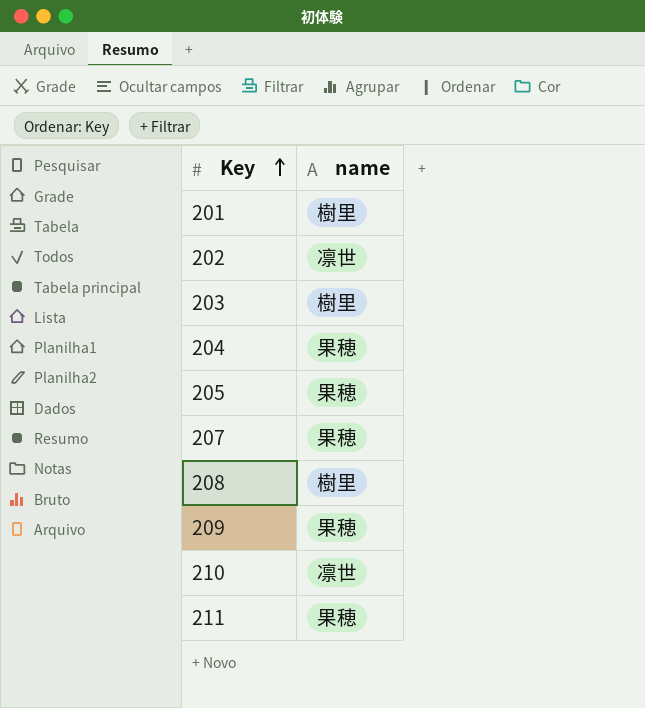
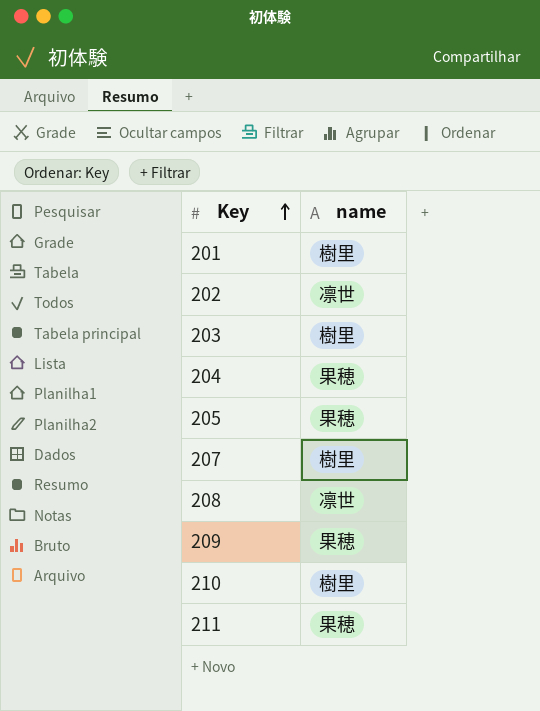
207 | name: 果穂 -> 樹里
208 | name: 樹里 -> 凛世
210 | name: 凛世 -> 樹里

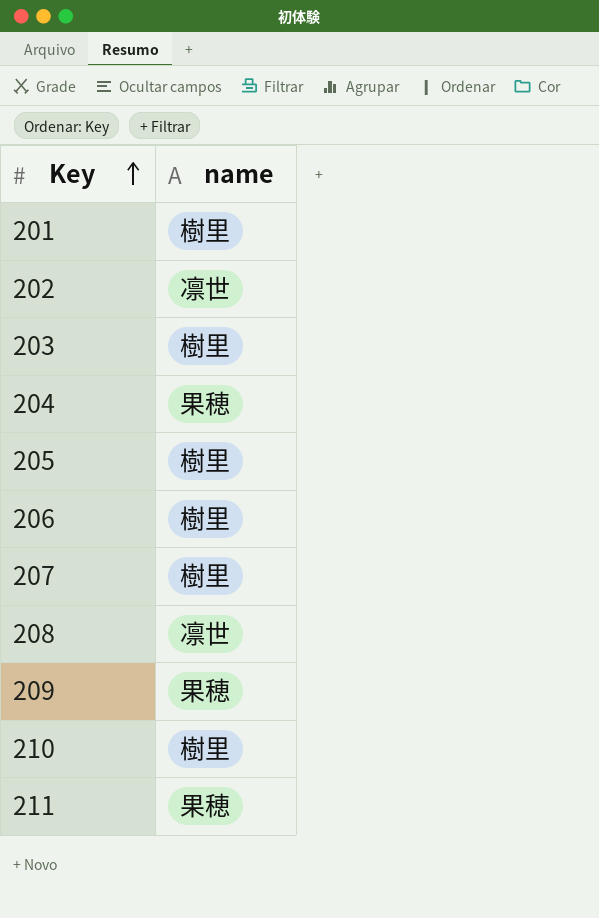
205 | name: 果穂 -> 樹里
row 206: none -> 樹里

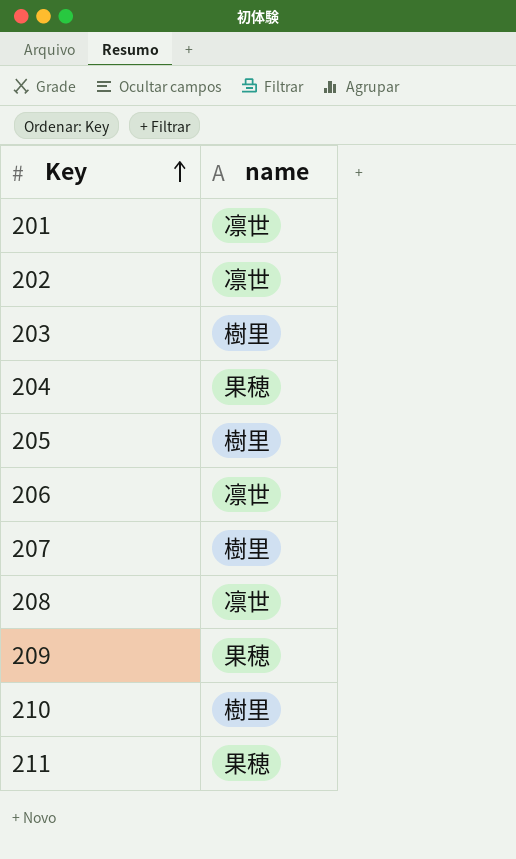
201 | name: 樹里 -> 凛世
206 | name: 樹里 -> 凛世

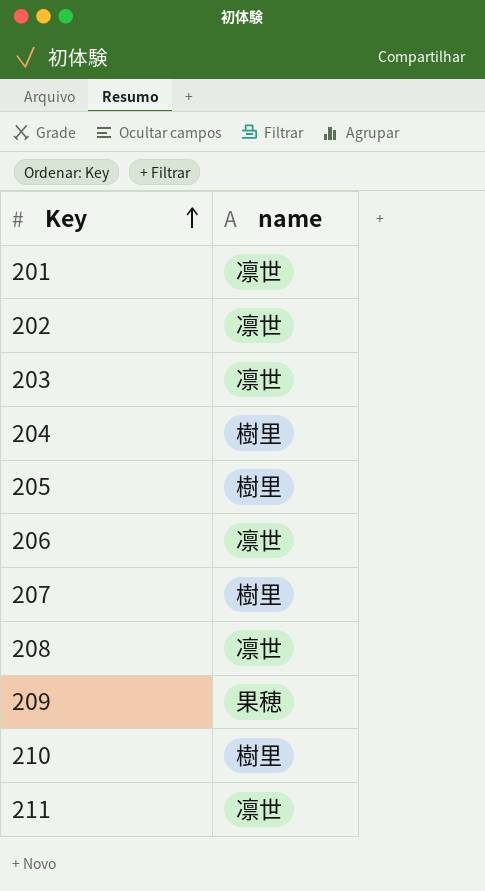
203 | name: 樹里 -> 凛世
204 | name: 果穂 -> 樹里
211 | name: 果穂 -> 凛世

